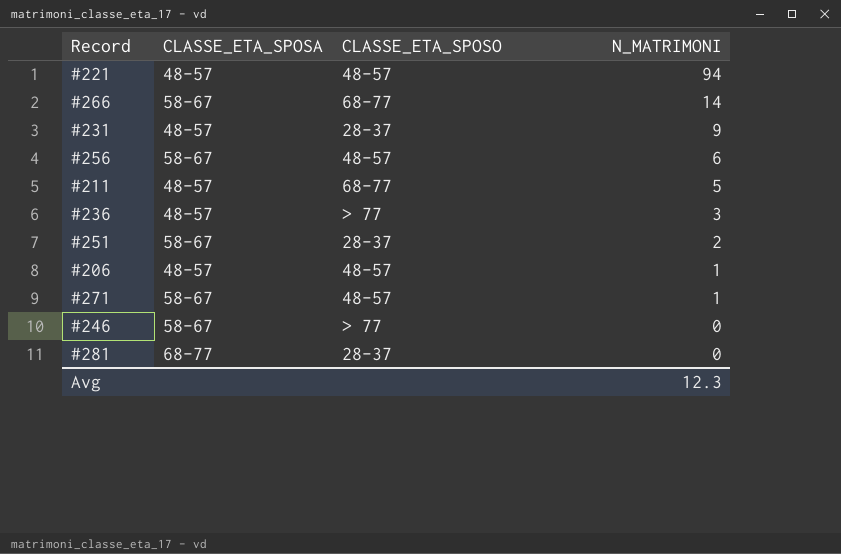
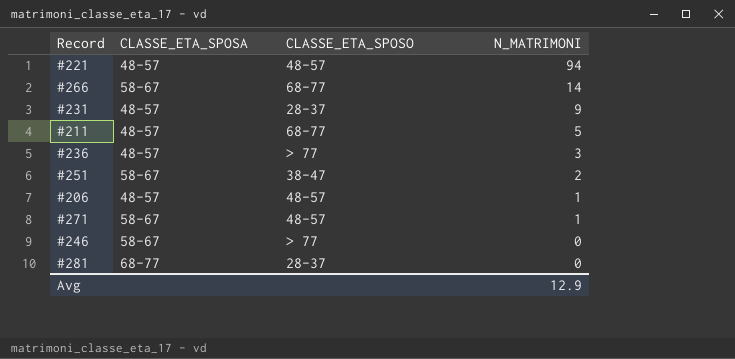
row #256: 58-67 | 48-57 | 6 -> none
#251 | CLASSE_ETA_SPOSO: 28-37 -> 38-47
Avg | N_MATRIMONI: 12.3 -> 12.9

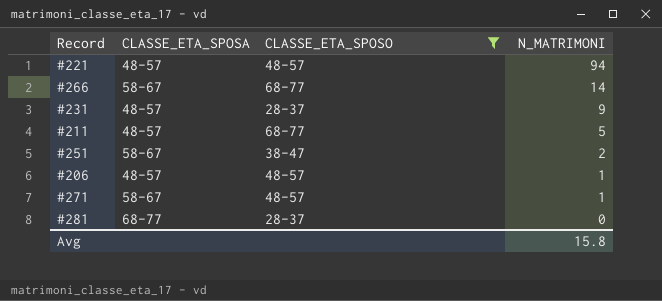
filter: none -> CLASSE_ETA_SPOSO != > 77
Avg | N_MATRIMONI: 12.9 -> 15.8

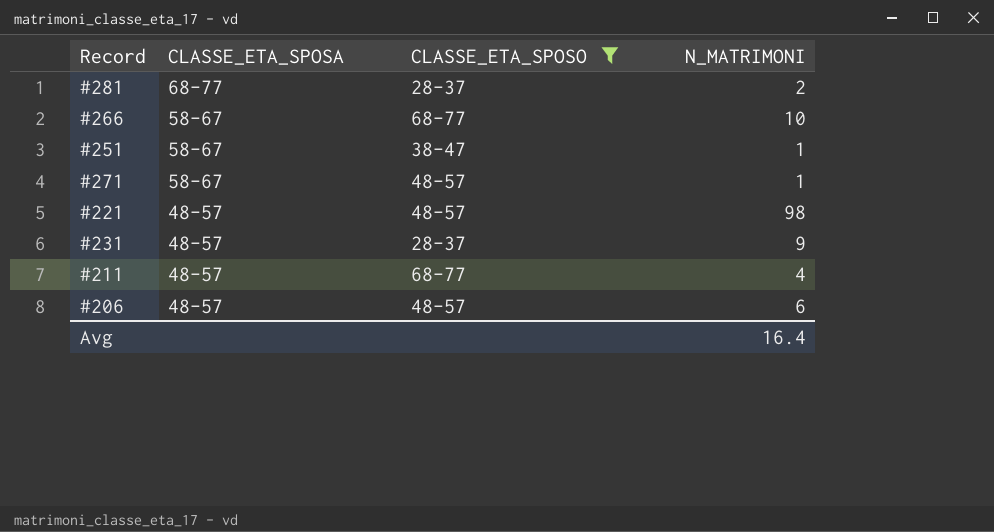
row order: N_MATRIMONI descending -> CLASSE_ETA_SPOSA descending
#281 | N_MATRIMONI: 0 -> 2
#266 | N_MATRIMONI: 14 -> 10
#251 | N_MATRIMONI: 2 -> 1
#221 | N_MATRIMONI: 94 -> 98
#211 | N_MATRIMONI: 5 -> 4
#206 | N_MATRIMONI: 1 -> 6
Avg | N_MATRIMONI: 15.8 -> 16.4

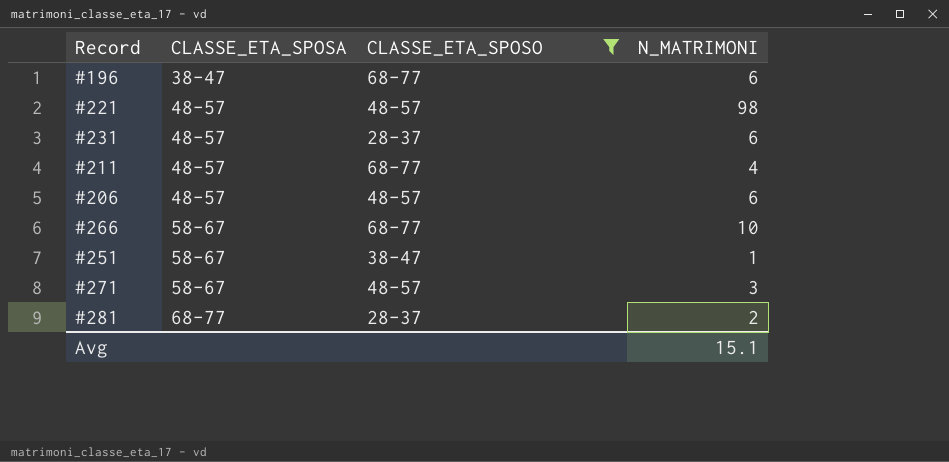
row order: CLASSE_ETA_SPOSA descending -> CLASSE_ETA_SPOSA ascending
row #196: none -> 38-47 | 68-77 | 6
#231 | N_MATRIMONI: 9 -> 6
#271 | N_MATRIMONI: 1 -> 3
Avg | N_MATRIMONI: 16.4 -> 15.1

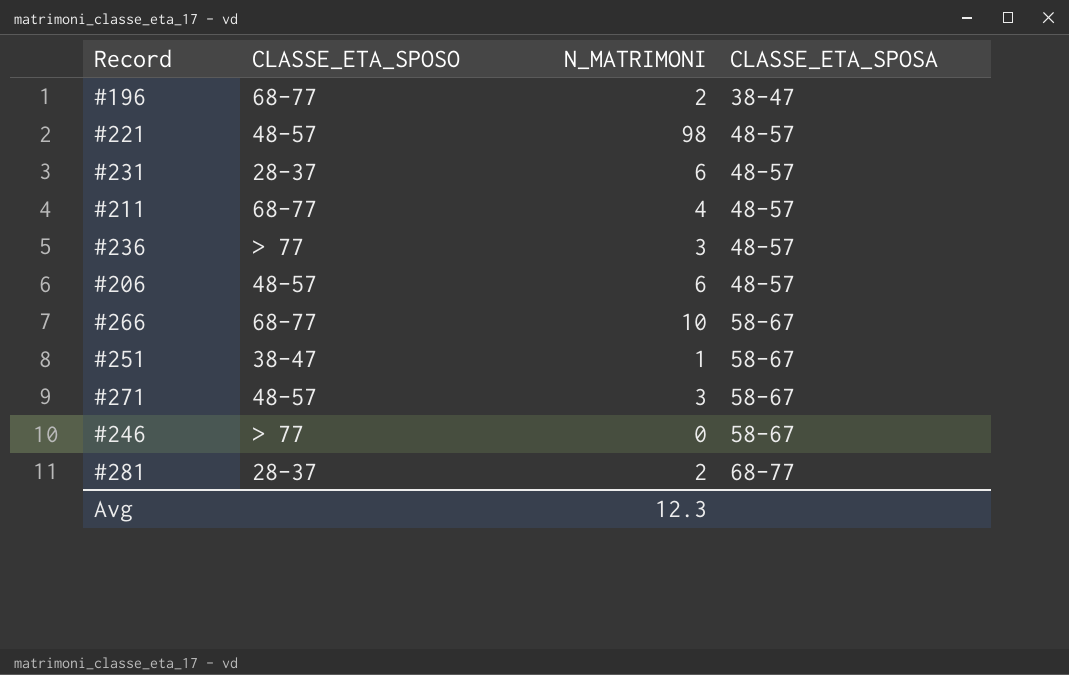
filter: CLASSE_ETA_SPOSO != > 77 -> none
column CLASSE_ETA_SPOSA | position: 2 -> 4
#196 | N_MATRIMONI: 6 -> 2
Avg | N_MATRIMONI: 15.1 -> 12.3

